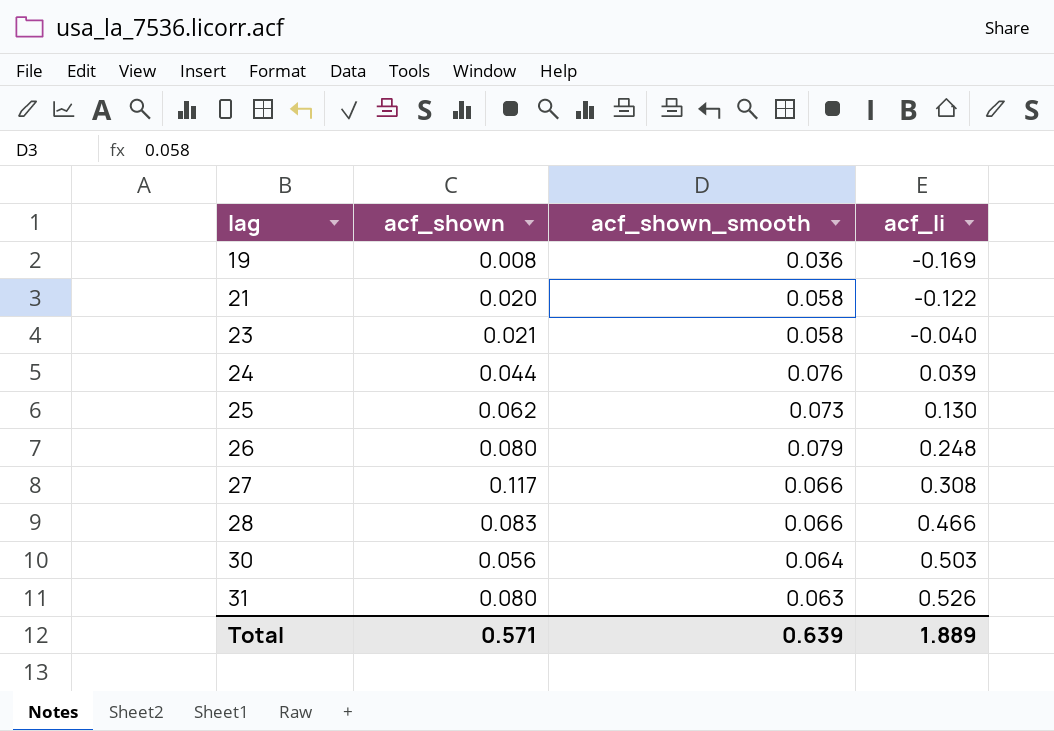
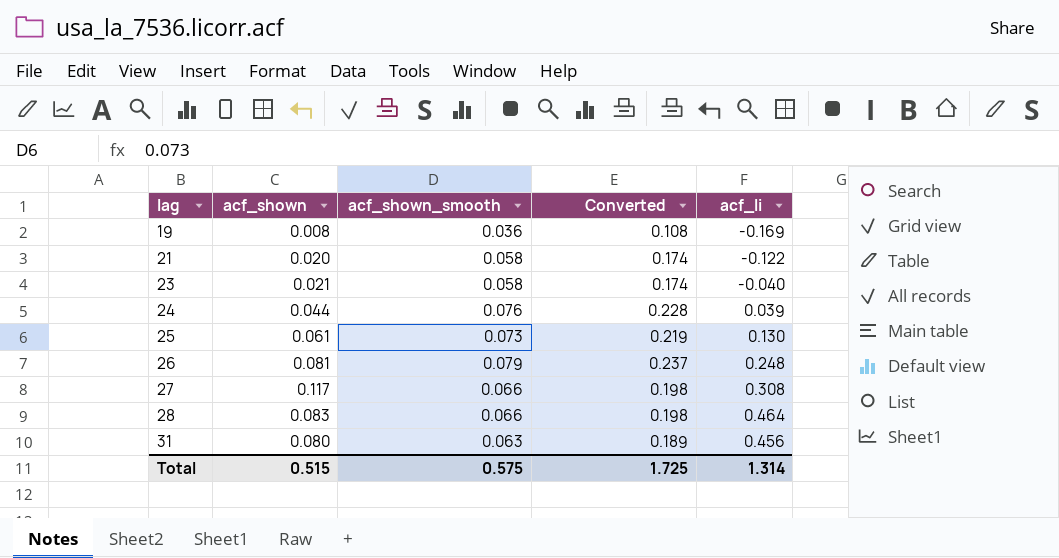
column Converted | formula: none -> [acf_shown_smooth] * 3
row 30: 0.056 | 0.064 | 0.503 -> none
25 | acf_shown: 0.062 -> 0.061
26 | acf_shown: 0.080 -> 0.081
28 | acf_li: 0.466 -> 0.464
31 | acf_li: 0.526 -> 0.456
Total | acf_shown: 0.571 -> 0.515
Total | acf_shown_smooth: 0.639 -> 0.575
Total | acf_li: 1.889 -> 1.314

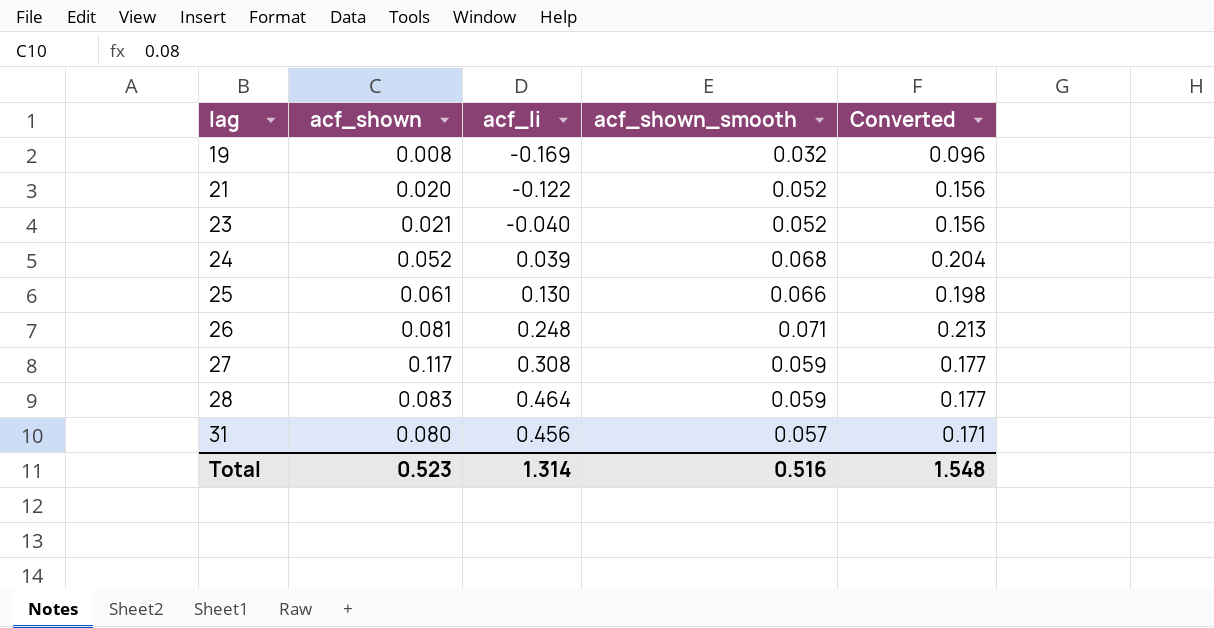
column acf_li | position: 5 -> 3
19 | acf_shown_smooth: 0.036 -> 0.032
19 | Converted: 0.108 -> 0.096
21 | acf_shown_smooth: 0.058 -> 0.052
21 | Converted: 0.174 -> 0.156
23 | acf_shown_smooth: 0.058 -> 0.052
23 | Converted: 0.174 -> 0.156
24 | acf_shown: 0.044 -> 0.052
24 | acf_shown_smooth: 0.076 -> 0.068
24 | Converted: 0.228 -> 0.204
25 | acf_shown_smooth: 0.073 -> 0.066
25 | Converted: 0.219 -> 0.198
26 | acf_shown_smooth: 0.079 -> 0.071
26 | Converted: 0.237 -> 0.213
27 | acf_shown_smooth: 0.066 -> 0.059
27 | Converted: 0.198 -> 0.177
28 | acf_shown_smooth: 0.066 -> 0.059
28 | Converted: 0.198 -> 0.177
31 | acf_shown_smooth: 0.063 -> 0.057
31 | Converted: 0.189 -> 0.171
Total | acf_shown: 0.515 -> 0.523
Total | acf_shown_smooth: 0.575 -> 0.516
Total | Converted: 1.725 -> 1.548

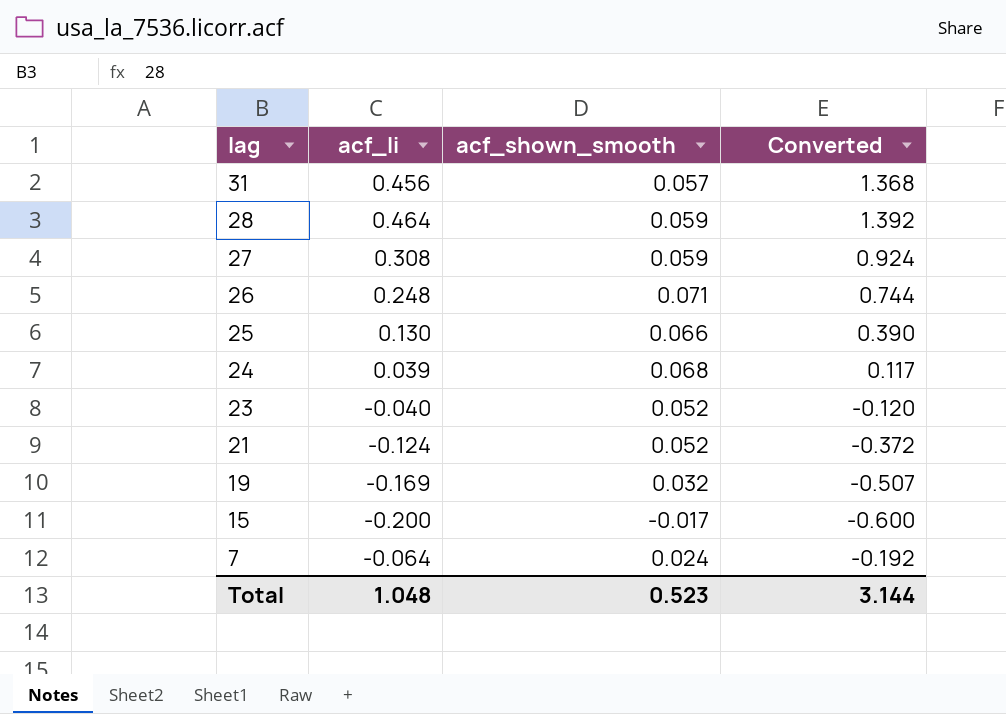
row order: lag ascending -> lag descending
column acf_shown | position: 2 -> none
column Converted | formula: [acf_shown_smooth] * 3 -> [acf_li] * 3
21 | acf_li: -0.122 -> -0.124
row 15: none -> -0.200 | -0.017 | -0.600
row 7: none -> -0.064 | 0.024 | -0.192
Total | acf_li: 1.314 -> 1.048
Total | acf_shown_smooth: 0.516 -> 0.523
Total | Converted: 1.548 -> 3.144

